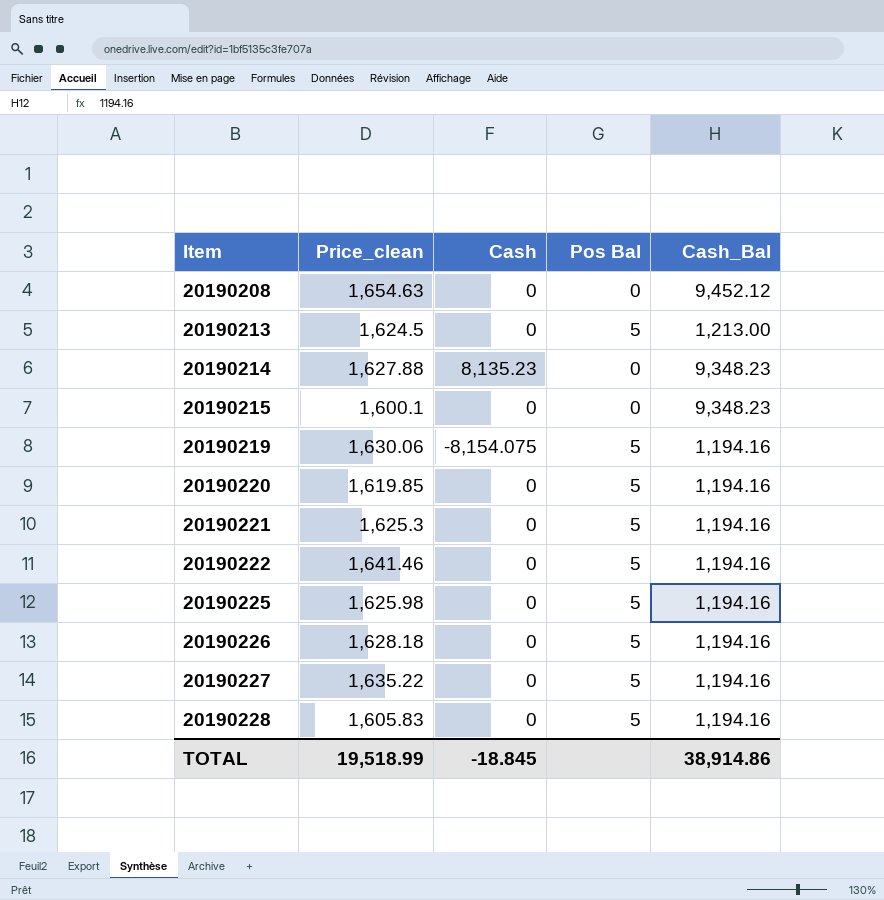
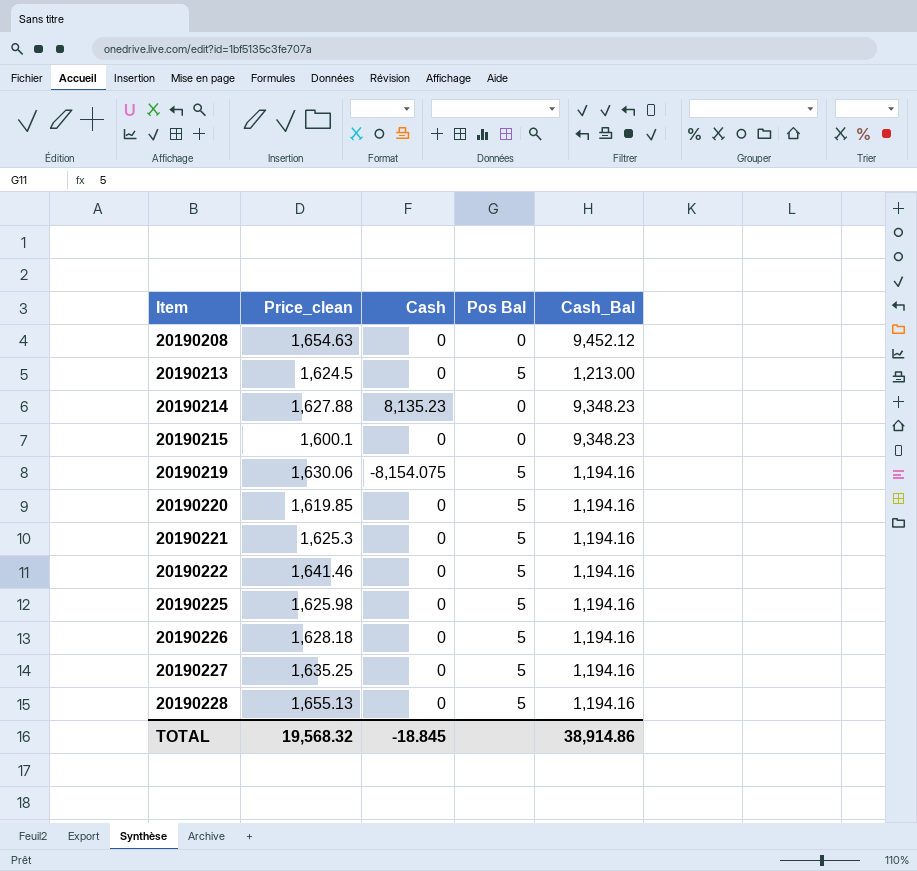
20190227 | Price_clean: 1,635.22 -> 1,635.25
20190228 | Price_clean: 1,605.83 -> 1,655.13
TOTAL | Price_clean: 19,518.99 -> 19,568.32

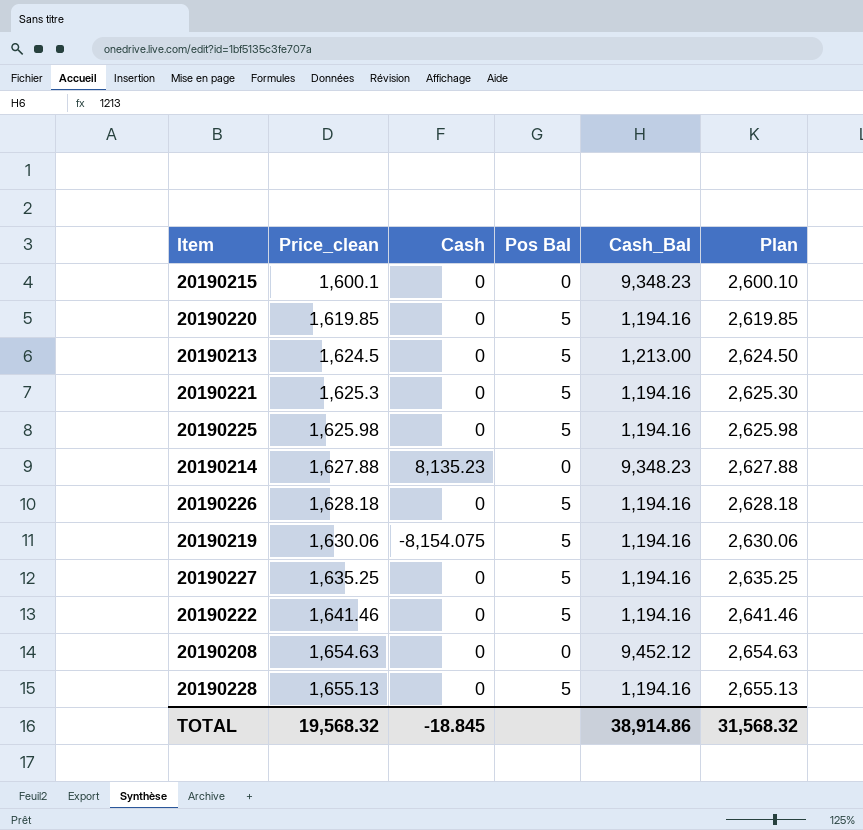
row order: Item ascending -> Price_clean ascending
column Plan | formula: none -> [Price_clean] + 1000

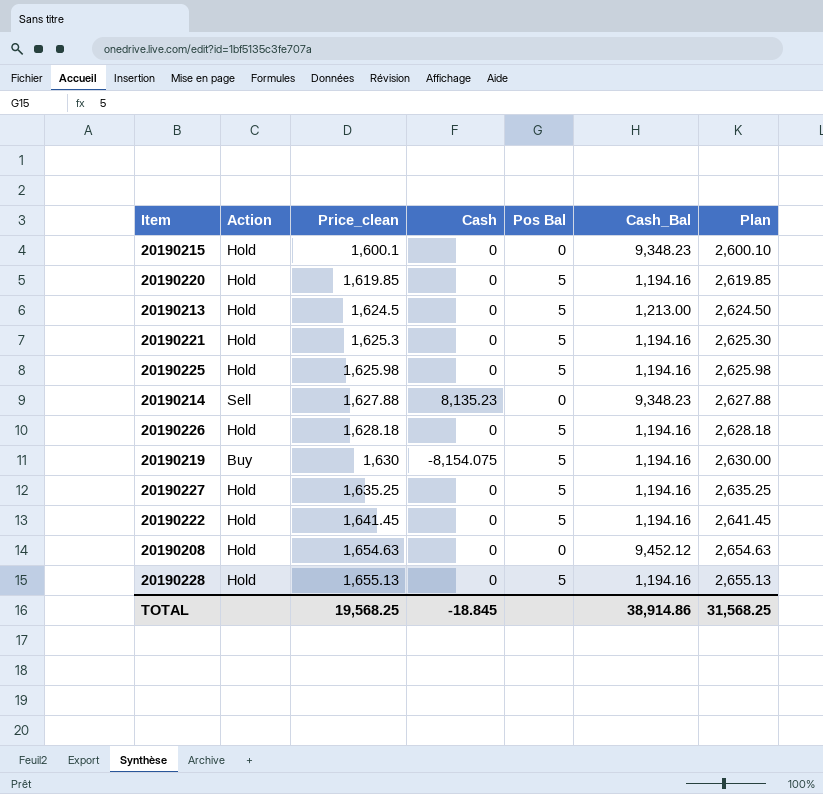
column Action | position: none -> 2
20190219 | Price_clean: 1,630.06 -> 1,630
20190219 | Plan: 2,630.06 -> 2,630.00
20190222 | Price_clean: 1,641.46 -> 1,641.45
20190222 | Plan: 2,641.46 -> 2,641.45
TOTAL | Price_clean: 19,568.32 -> 19,568.25
TOTAL | Plan: 31,568.32 -> 31,568.25

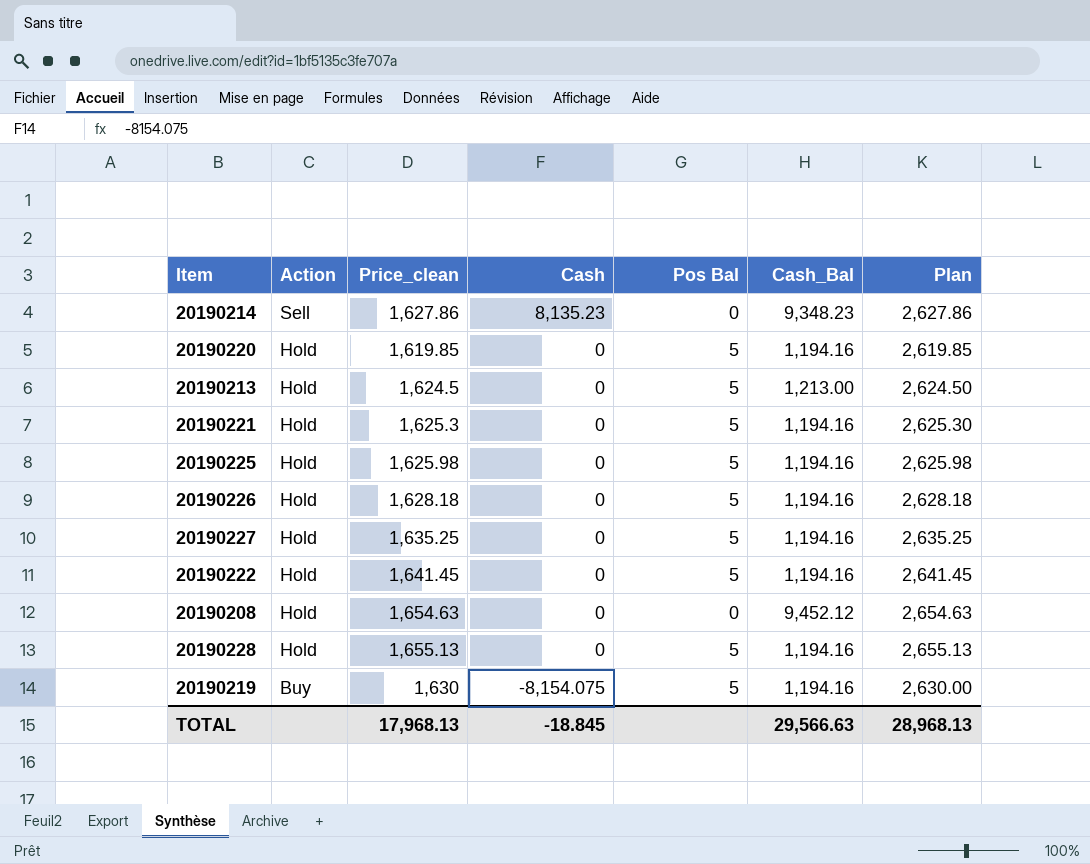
row order: Price_clean ascending -> Action descending
row 20190215: Hold | 1,600.1 | 0 | 0 | 9,348.23 | 2,600.10 -> none
20190214 | Price_clean: 1,627.88 -> 1,627.86
20190214 | Plan: 2,627.88 -> 2,627.86
TOTAL | Price_clean: 19,568.25 -> 17,968.13
TOTAL | Cash_Bal: 38,914.86 -> 29,566.63
TOTAL | Plan: 31,568.25 -> 28,968.13

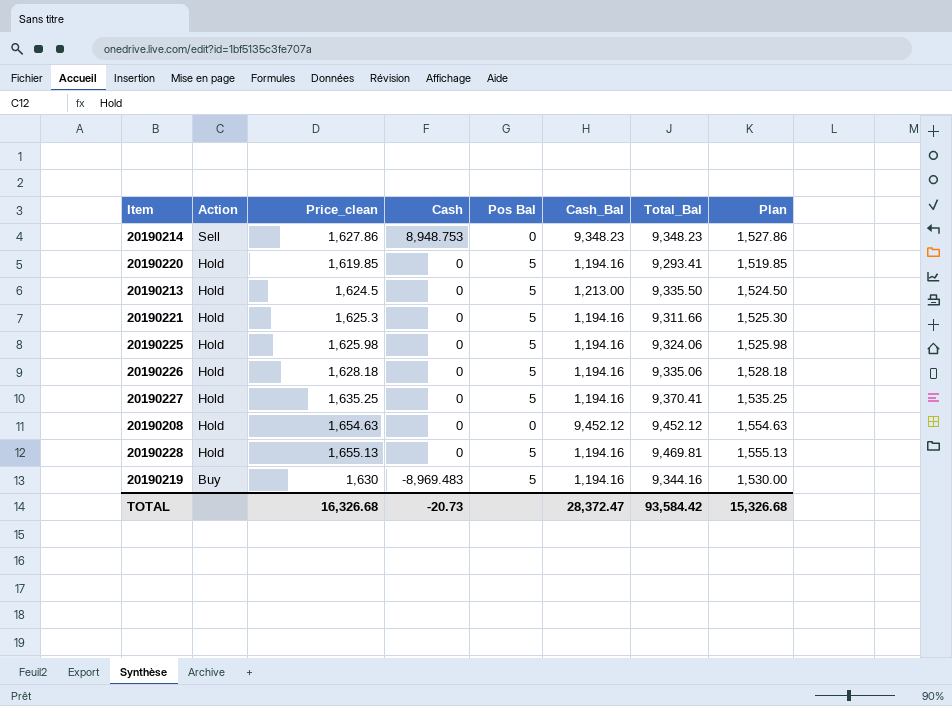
column Total_Bal | position: none -> 7
column Plan | formula: [Price_clean] + 1000 -> [Price_clean] - 100
row 20190222: Hold | 1,641.45 | 0 | 5 | 1,194.16 | 2,641.45 -> none
20190214 | Cash: 8,135.23 -> 8,948.753
20190219 | Cash: -8,154.075 -> -8,969.483
TOTAL | Price_clean: 17,968.13 -> 16,326.68
TOTAL | Cash: -18.845 -> -20.73
TOTAL | Cash_Bal: 29,566.63 -> 28,372.47
TOTAL | Plan: 28,968.13 -> 15,326.68

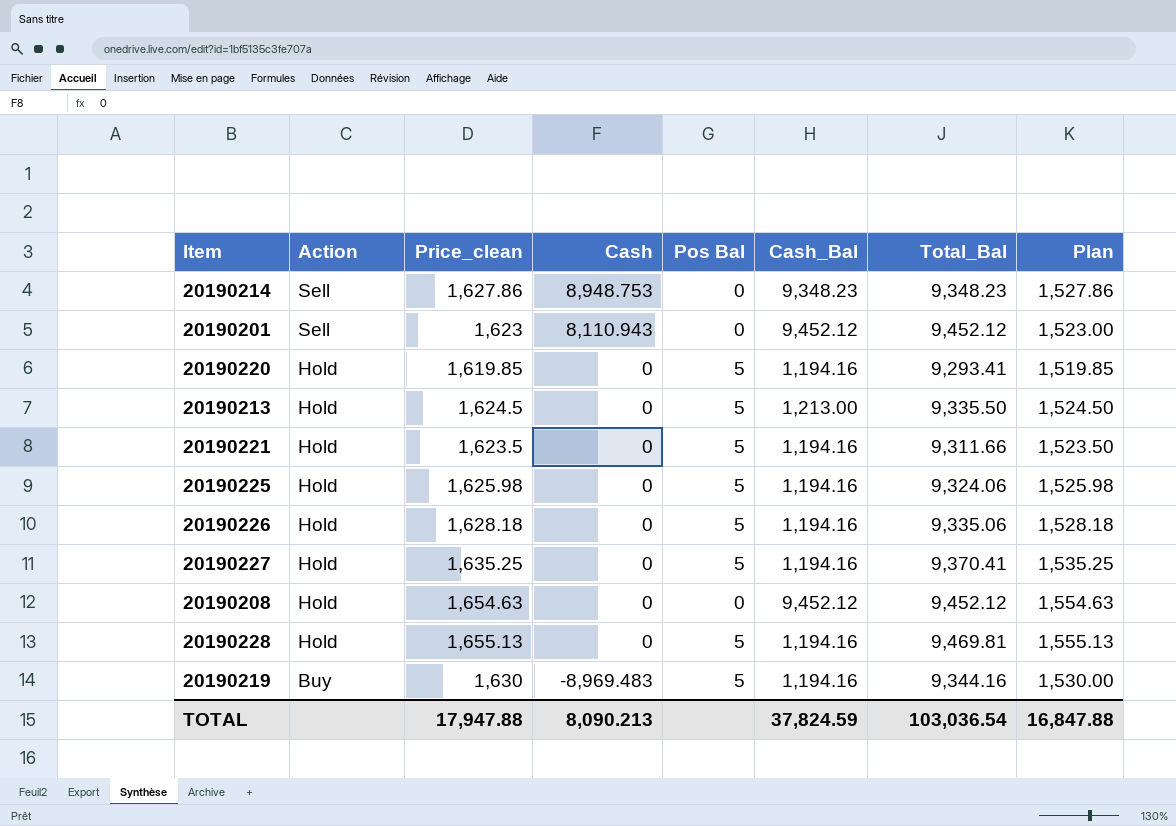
row 20190201: none -> Sell | 1,623 | 8,110.943 | 0 | 9,452.12 | 9,452.12 | 1,523.00
20190221 | Price_clean: 1,625.3 -> 1,623.5
20190221 | Plan: 1,525.30 -> 1,523.50
TOTAL | Price_clean: 16,326.68 -> 17,947.88
TOTAL | Cash: -20.73 -> 8,090.213
TOTAL | Cash_Bal: 28,372.47 -> 37,824.59
TOTAL | Total_Bal: 93,584.42 -> 103,036.54
TOTAL | Plan: 15,326.68 -> 16,847.88

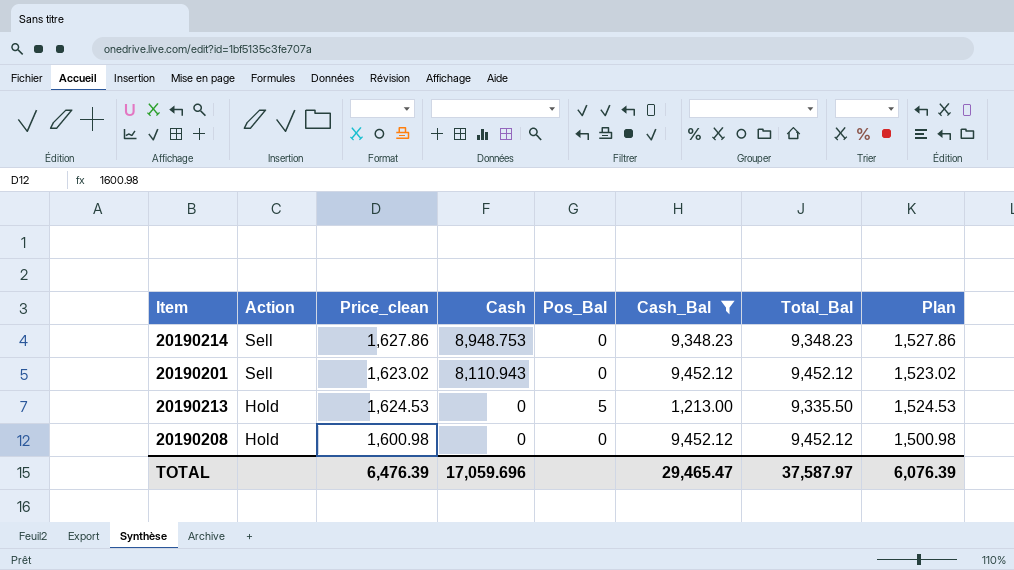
filter: none -> Cash_Bal != 1,194.16
column name: Pos Bal -> Pos_Bal
20190201 | Price_clean: 1,623 -> 1,623.02
20190201 | Plan: 1,523.00 -> 1,523.02
20190213 | Price_clean: 1,624.5 -> 1,624.53
20190213 | Plan: 1,524.50 -> 1,524.53
20190208 | Price_clean: 1,654.63 -> 1,600.98
20190208 | Plan: 1,554.63 -> 1,500.98
TOTAL | Price_clean: 17,947.88 -> 6,476.39
TOTAL | Cash: 8,090.213 -> 17,059.696
TOTAL | Cash_Bal: 37,824.59 -> 29,465.47
TOTAL | Total_Bal: 103,036.54 -> 37,587.97
TOTAL | Plan: 16,847.88 -> 6,076.39

